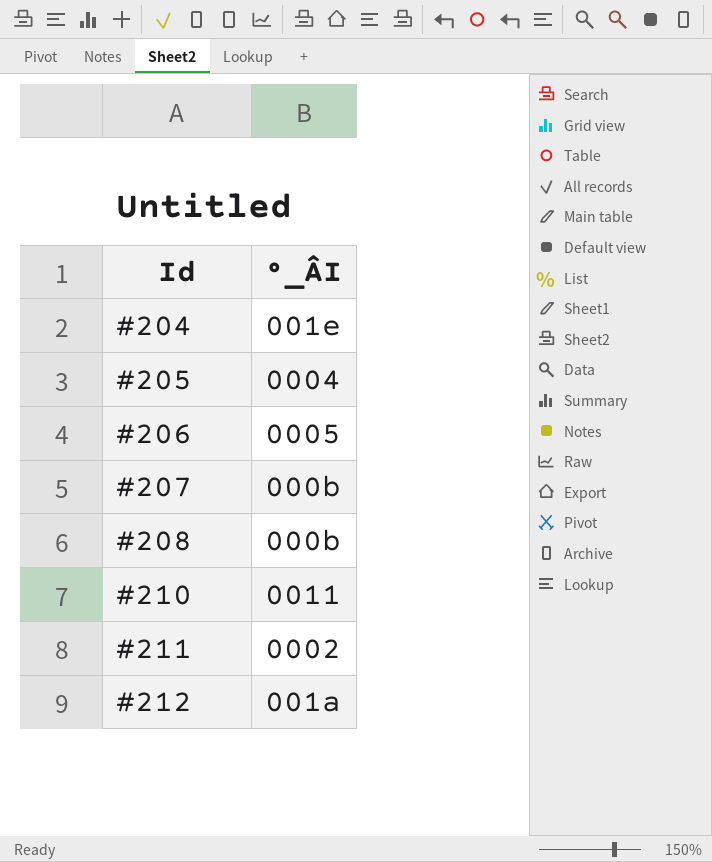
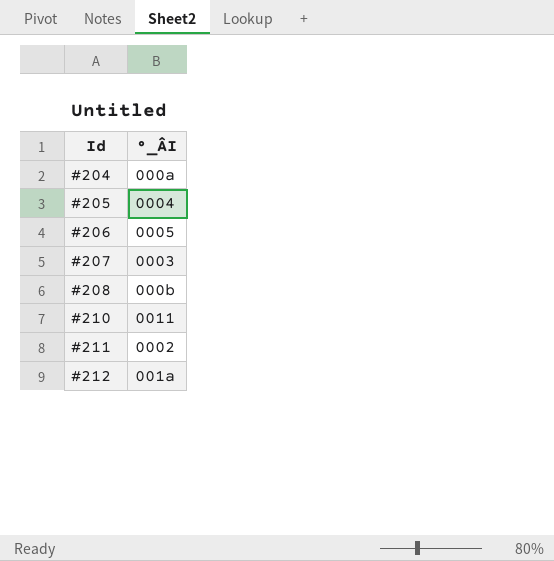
#204 | °_ÂI: 001e -> 000a
#207 | °_ÂI: 000b -> 0003

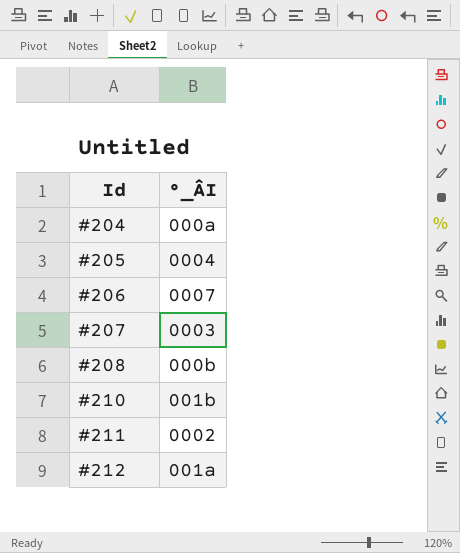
#206 | °_ÂI: 0005 -> 0007
#210 | °_ÂI: 0011 -> 001b

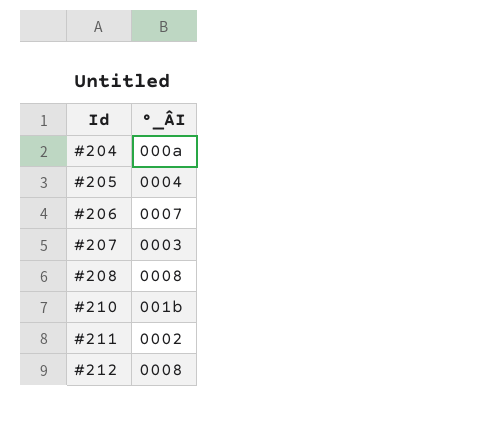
#208 | °_ÂI: 000b -> 0008
#212 | °_ÂI: 001a -> 0008

